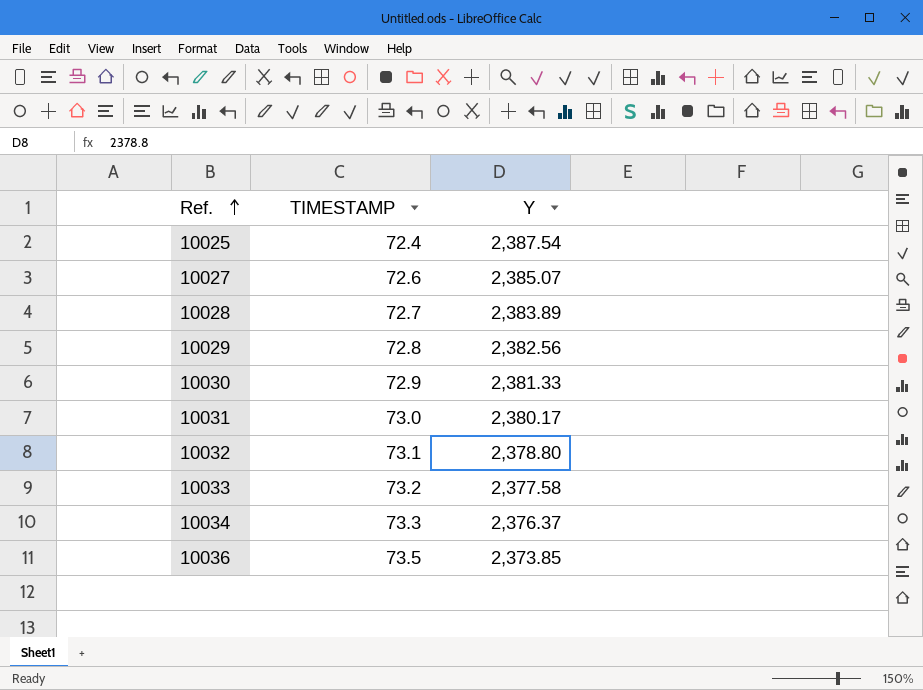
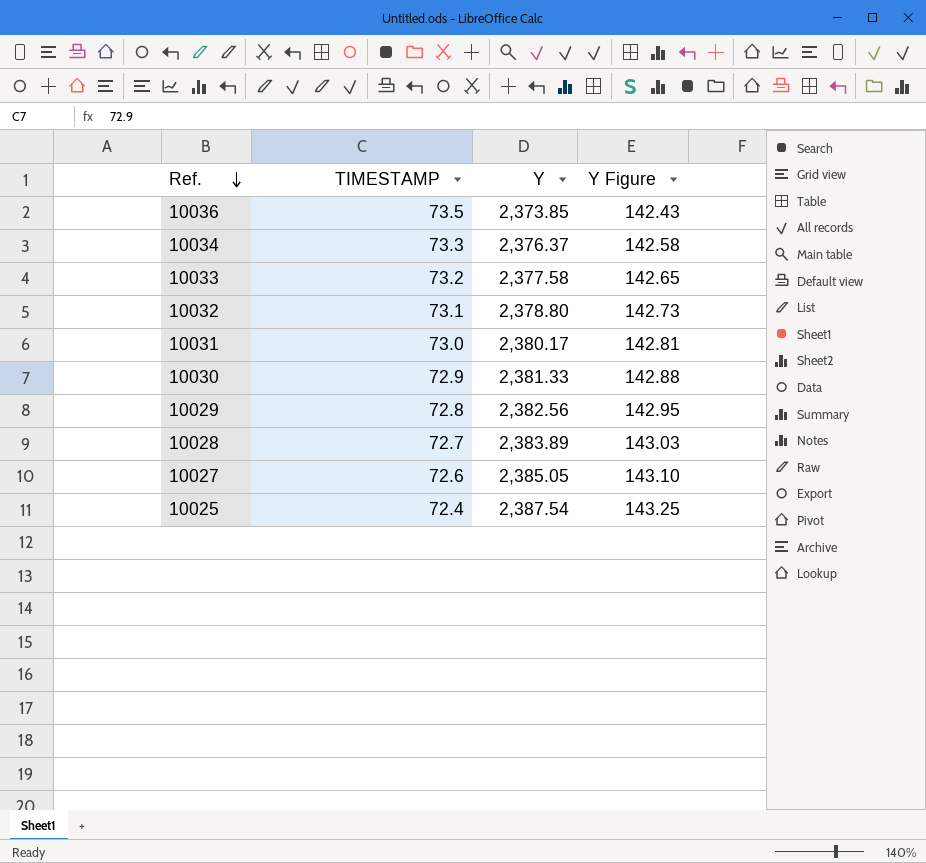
row order: Ref. ascending -> Ref. descending
column Y Figure | formula: none -> [Y] * 0.06
10027 | Y: 2,385.07 -> 2,385.05

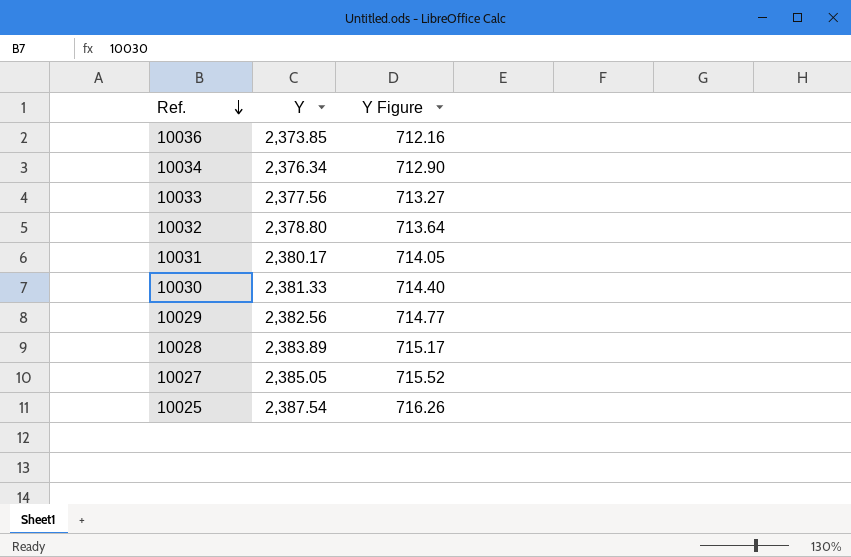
column TIMESTAMP | position: 2 -> none
column Y Figure | formula: [Y] * 0.06 -> [Y] * 0.3
10034 | Y: 2,376.37 -> 2,376.34
10033 | Y: 2,377.58 -> 2,377.56

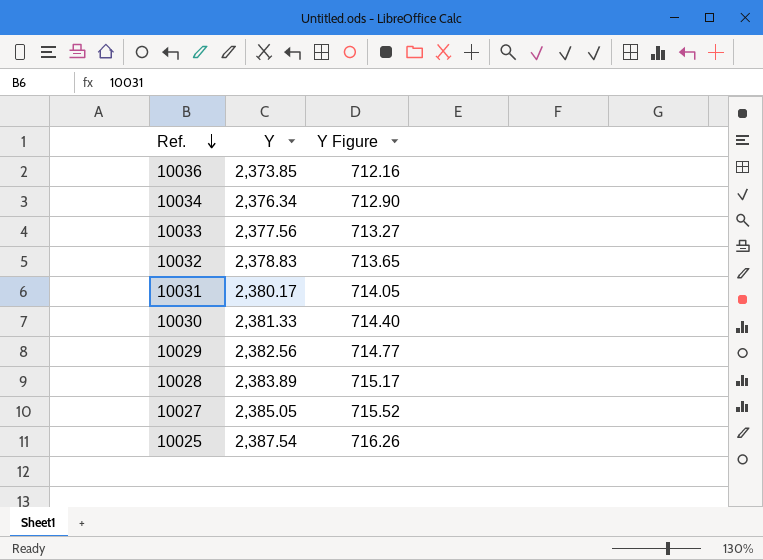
10032 | Y: 2,378.80 -> 2,378.83
10032 | Y Figure: 713.64 -> 713.65

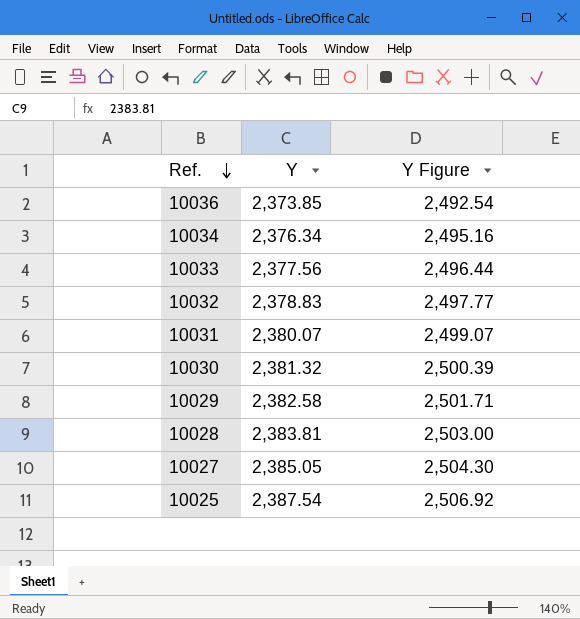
column Y Figure | formula: [Y] * 0.3 -> [Y] * 1.05
10031 | Y: 2,380.17 -> 2,380.07
10030 | Y: 2,381.33 -> 2,381.32
10029 | Y: 2,382.56 -> 2,382.58
10028 | Y: 2,383.89 -> 2,383.81

